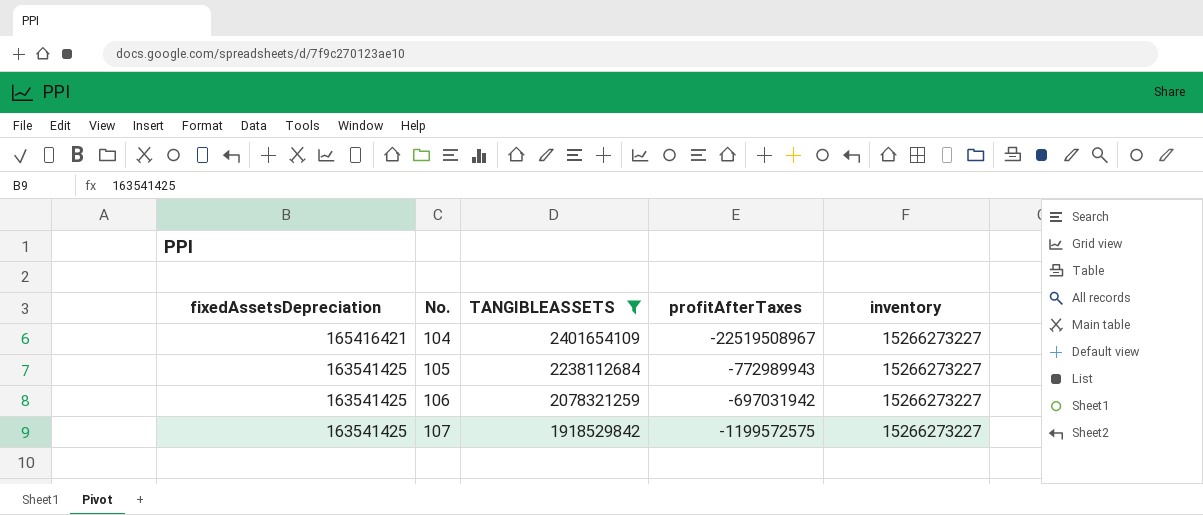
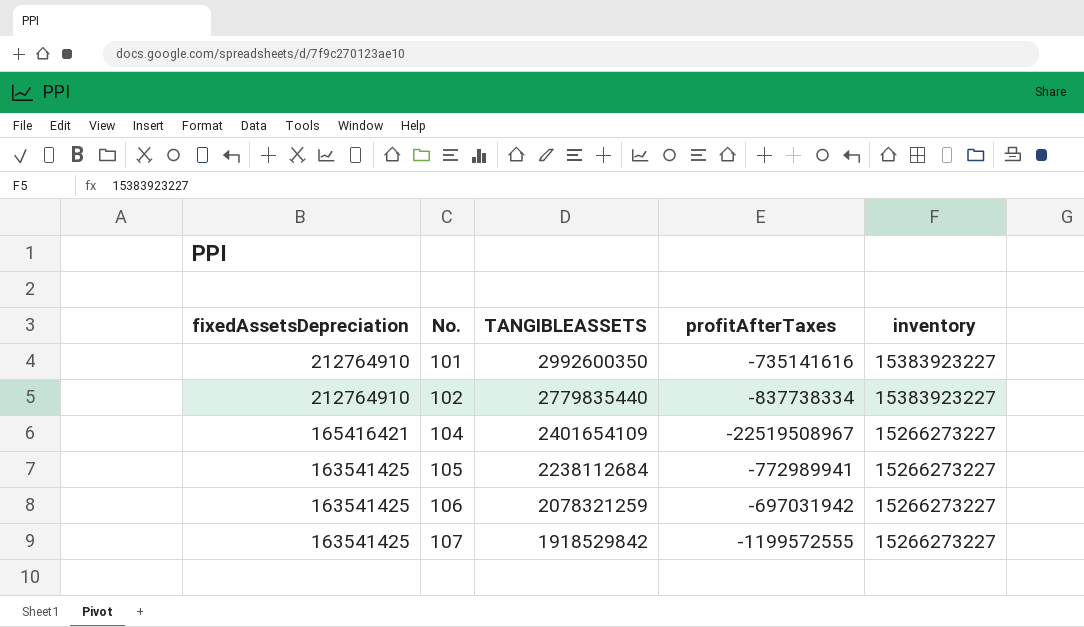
filter: TANGIBLEASSETS <= 2401654109 -> none
105 | profitAfterTaxes: -772989943 -> -772989941
107 | profitAfterTaxes: -1199572575 -> -1199572555

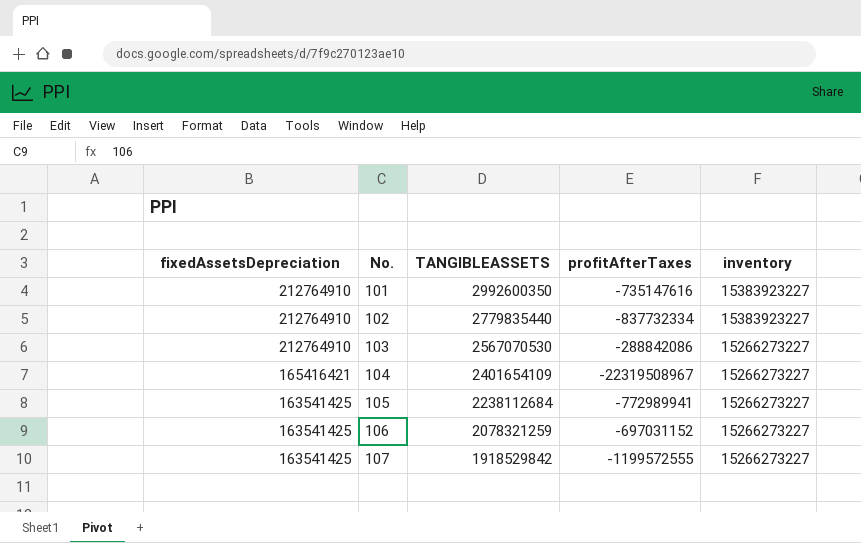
101 | profitAfterTaxes: -735141616 -> -735147616
102 | profitAfterTaxes: -837738334 -> -837732334
row 103: none -> 212764910 | 2567070530 | -288842086 | 15266273227
104 | profitAfterTaxes: -22519508967 -> -22319508967
106 | profitAfterTaxes: -697031942 -> -697031152

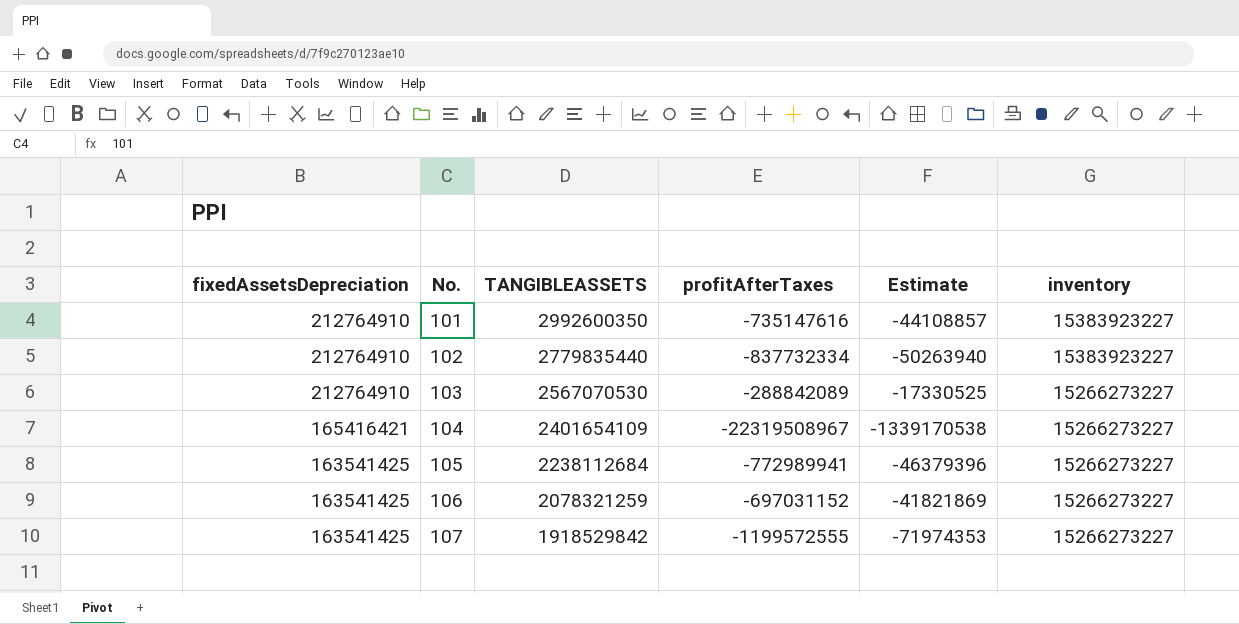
column Estimate | formula: none -> [profitAfterTaxes] * 0.06
103 | profitAfterTaxes: -288842086 -> -288842089

